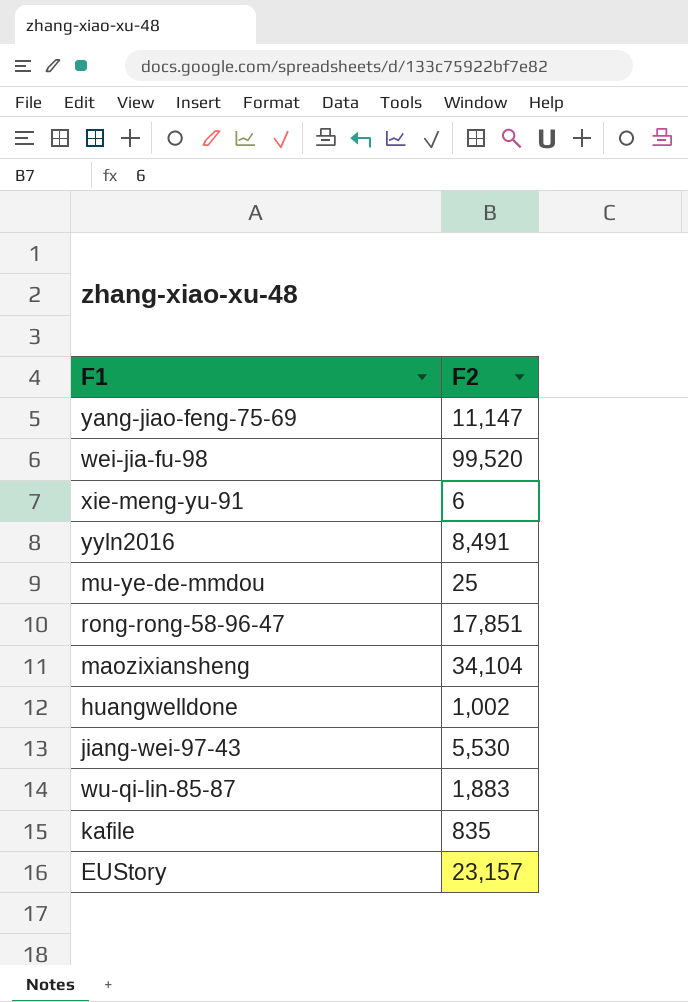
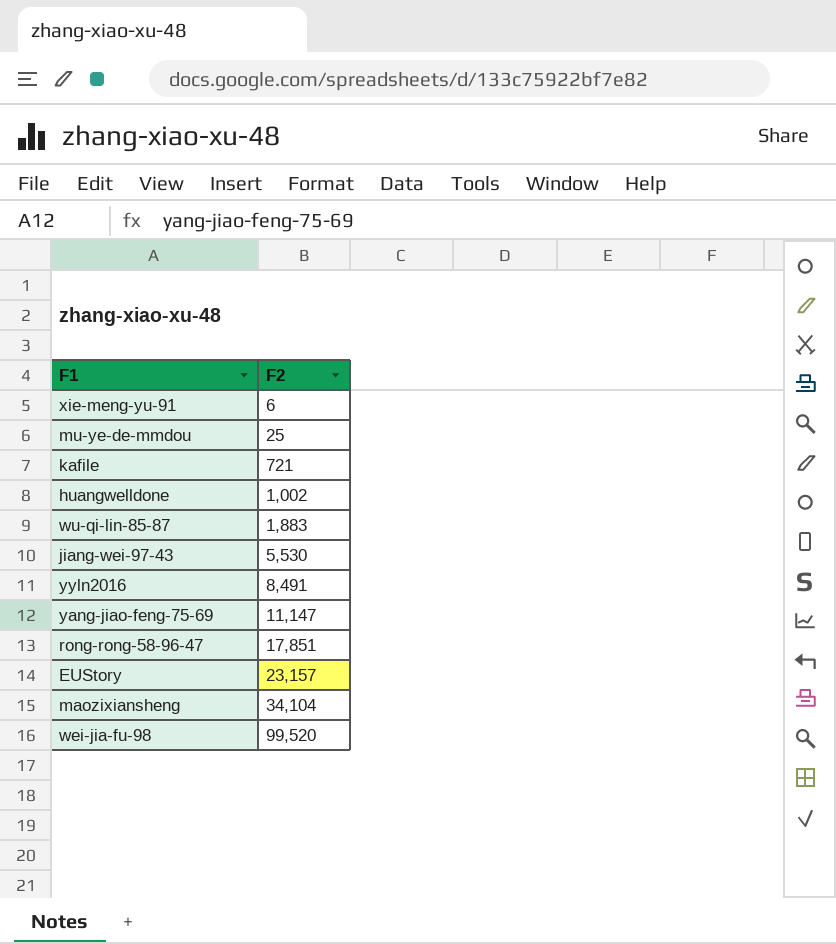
row order: none -> F2 ascending
kafile | F2: 835 -> 721

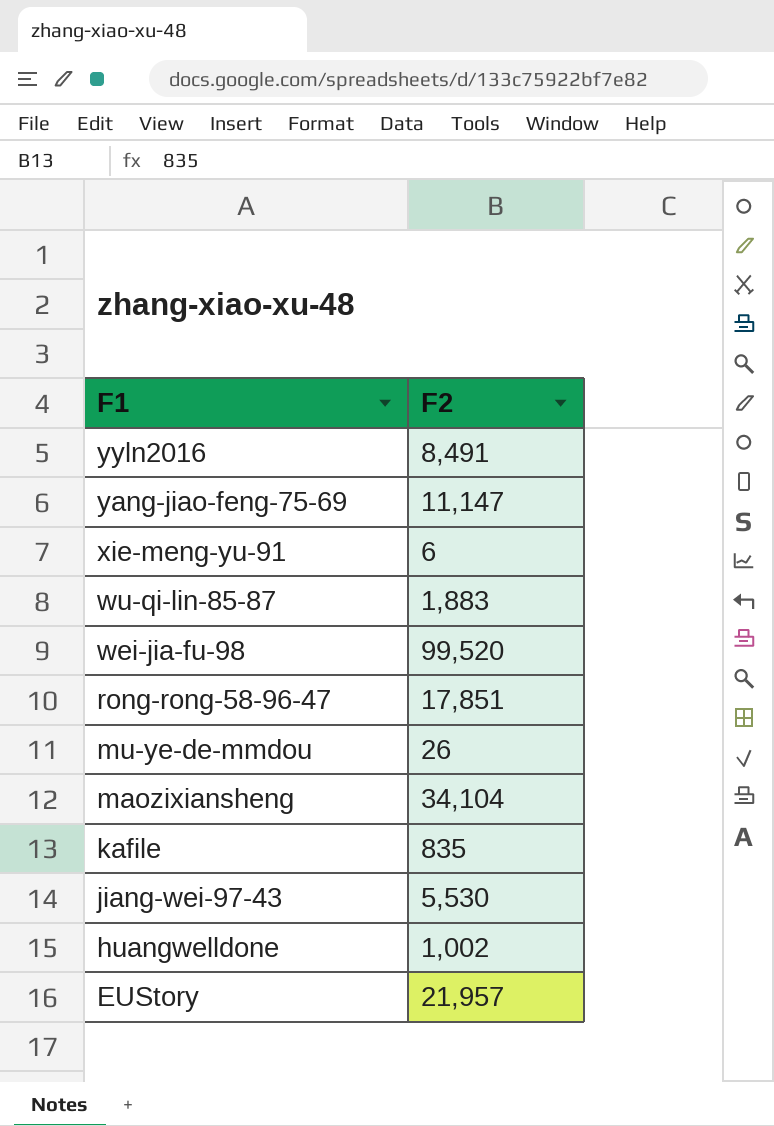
row order: F2 ascending -> F1 descending
mu-ye-de-mmdou | F2: 25 -> 26
kafile | F2: 721 -> 835
EUStory | F2: 23,157 -> 21,957

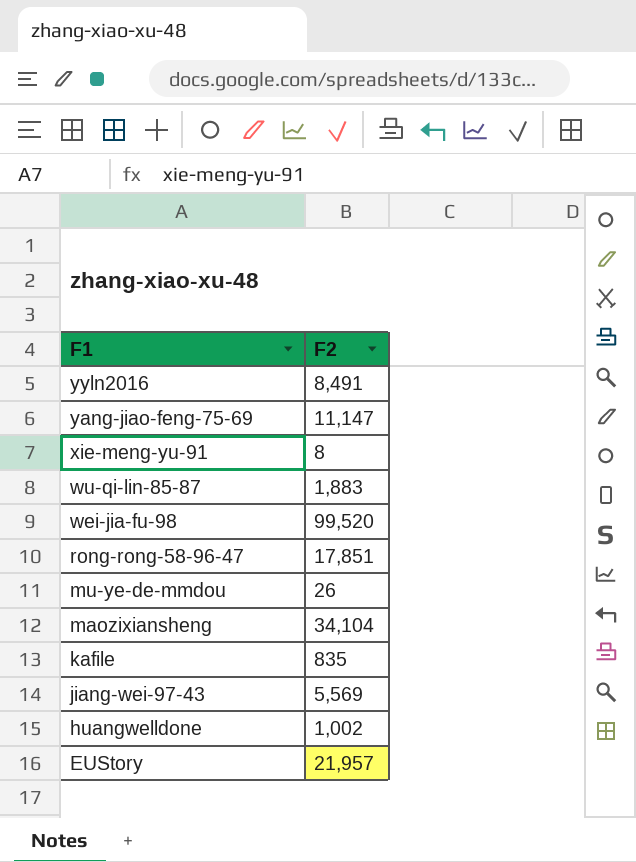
xie-meng-yu-91 | F2: 6 -> 8
jiang-wei-97-43 | F2: 5,530 -> 5,569

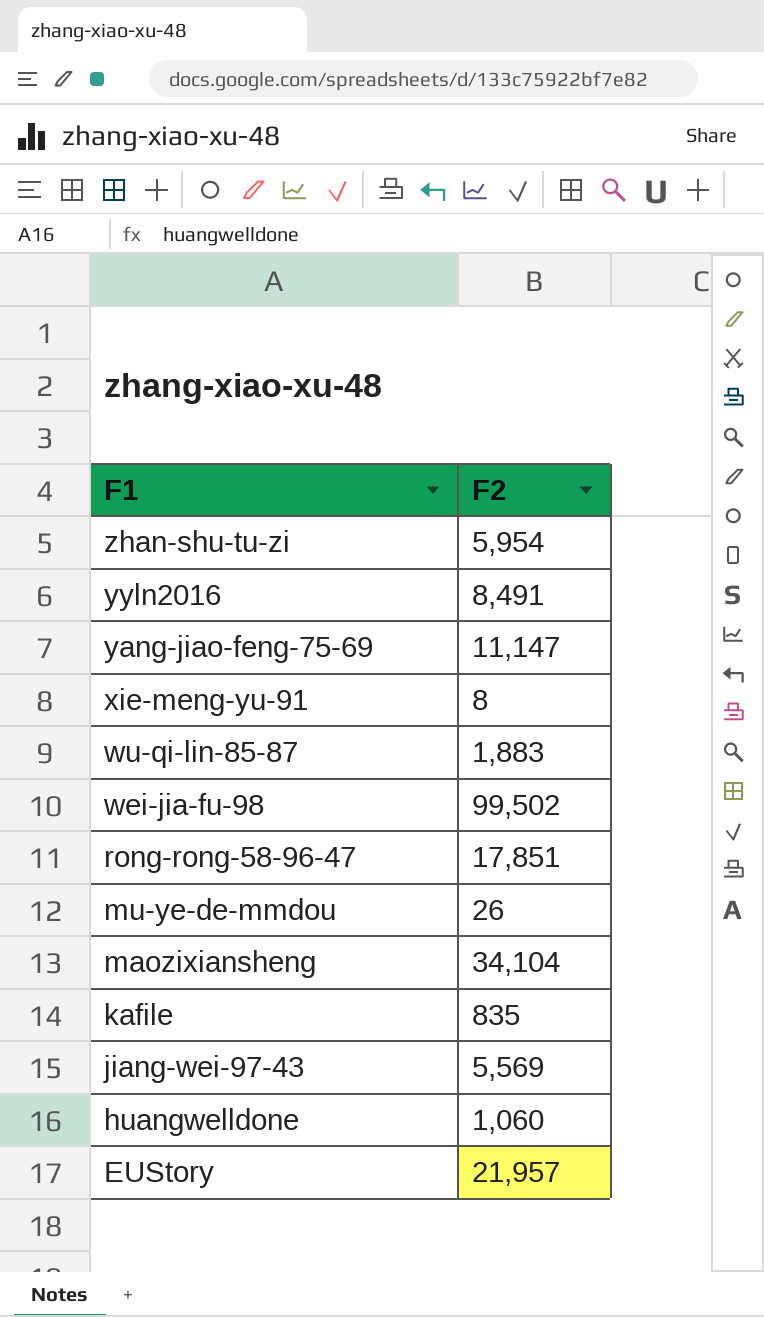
row zhan-shu-tu-zi: none -> 5,954
wei-jia-fu-98 | F2: 99,520 -> 99,502
huangwelldone | F2: 1,002 -> 1,060

